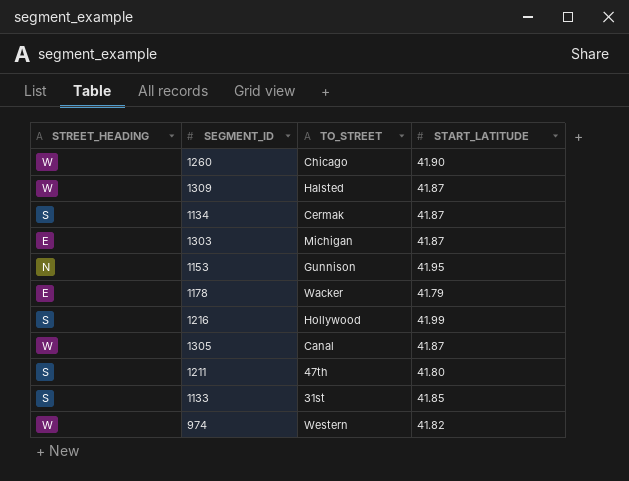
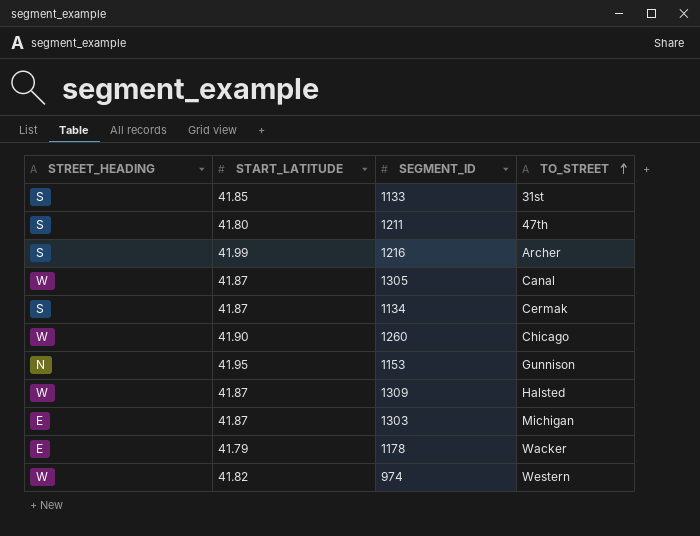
row order: none -> TO_STREET ascending
column START_LATITUDE | position: 4 -> 2
1216 | TO_STREET: Hollywood -> Archer

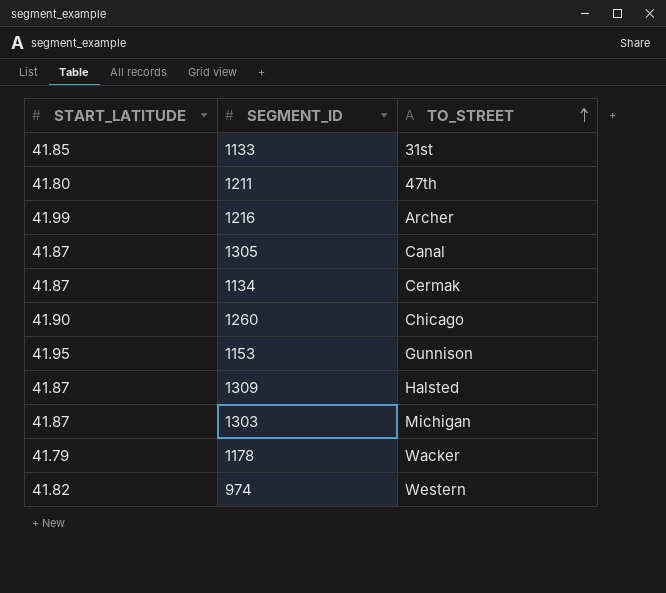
column STREET_HEADING | position: 1 -> none

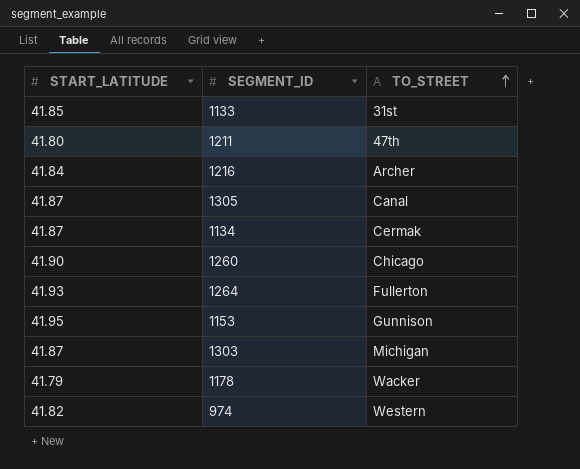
row 1309: 41.87 | Halsted -> none
1216 | START_LATITUDE: 41.99 -> 41.84
row 1264: none -> 41.93 | Fullerton

